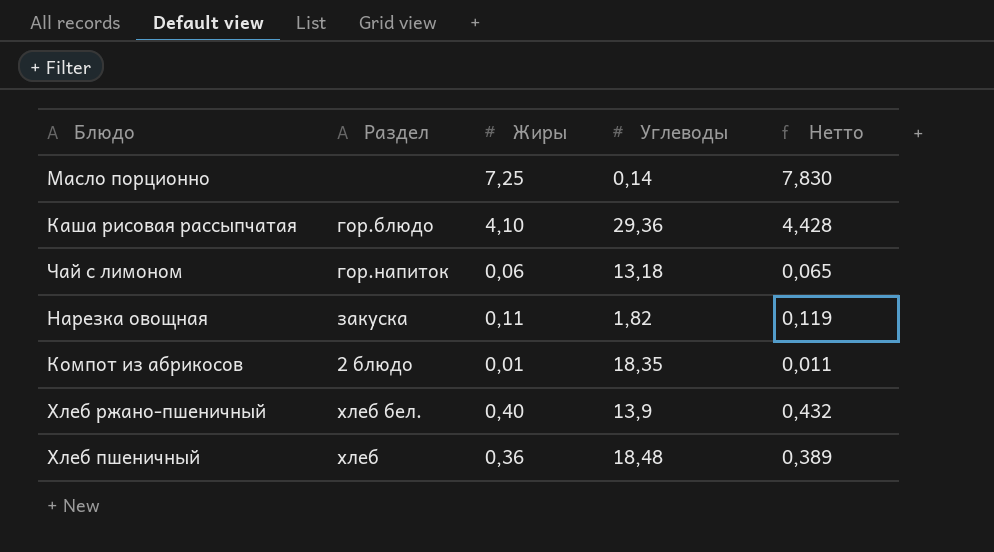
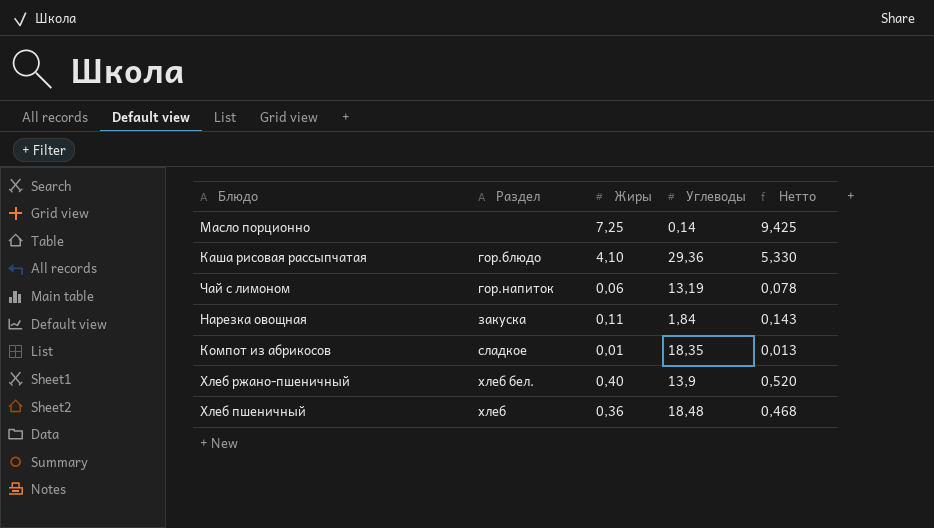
column Нетто | formula: [Жиры] * 1,08 -> [Жиры] * 1,3
Чай с лимоном | Углеводы: 13,18 -> 13,19
Нарезка овощная | Углеводы: 1,82 -> 1,84
Компот из абрикосов | Раздел: 2 блюдо -> сладкое

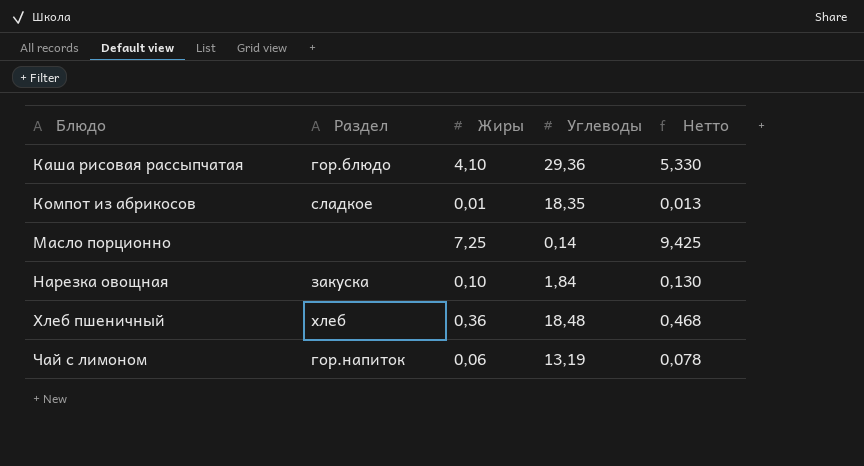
row order: none -> Блюдо ascending
row Хлеб ржано-пшеничный: хлеб бел. | 0,40 | 13,9 | 0,520 -> none
Нарезка овощная | Жиры: 0,11 -> 0,10
Нарезка овощная | Нетто: 0,143 -> 0,130

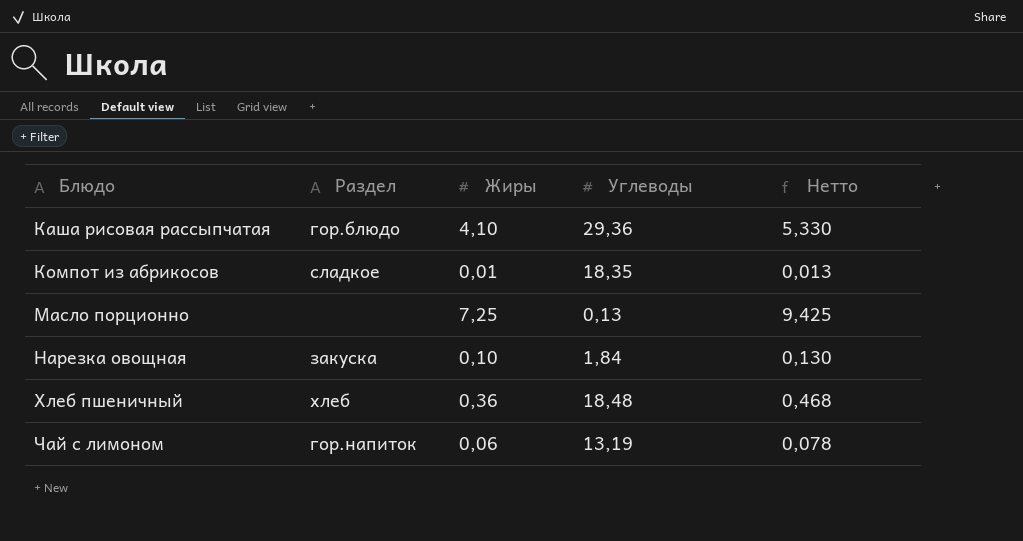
Масло порционно | Углеводы: 0,14 -> 0,13

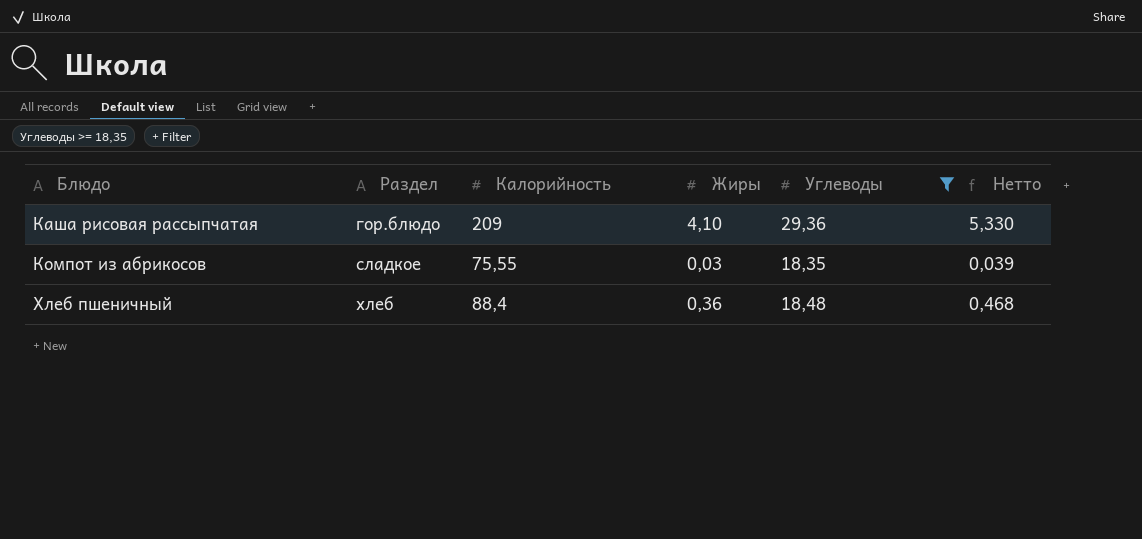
filter: none -> Углеводы >= 18,35
column Калорийность | position: none -> 3
Компот из абрикосов | Жиры: 0,01 -> 0,03
Компот из абрикосов | Нетто: 0,013 -> 0,039

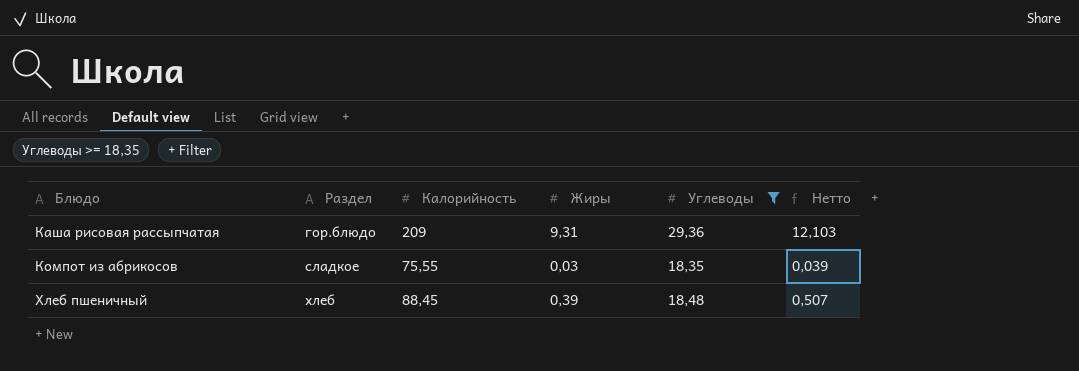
Каша рисовая рассыпчатая | Жиры: 4,10 -> 9,31
Каша рисовая рассыпчатая | Нетто: 5,330 -> 12,103
Хлеб пшеничный | Калорийность: 88,4 -> 88,45
Хлеб пшеничный | Жиры: 0,36 -> 0,39
Хлеб пшеничный | Нетто: 0,468 -> 0,507

